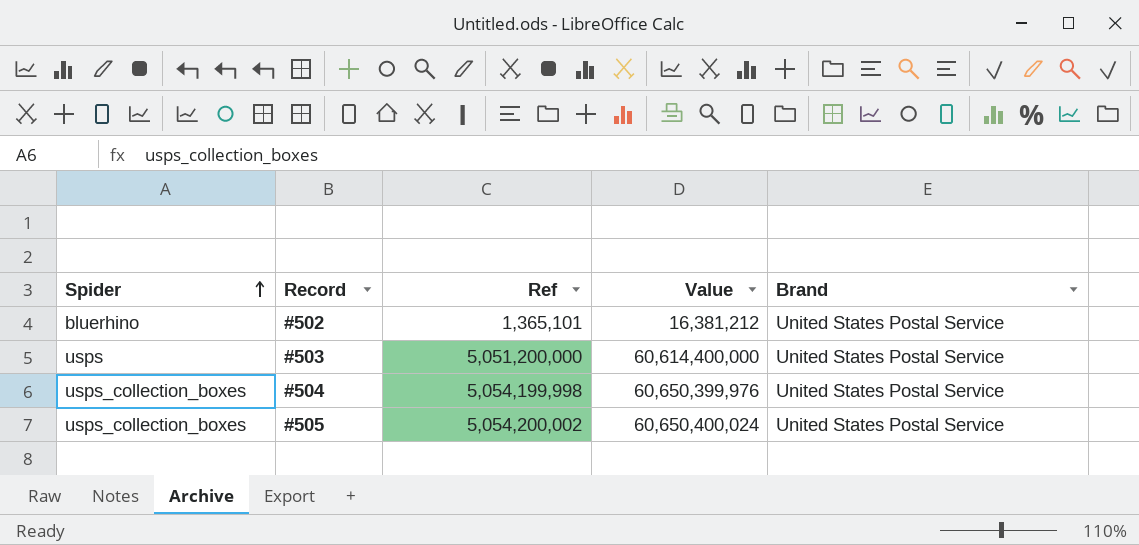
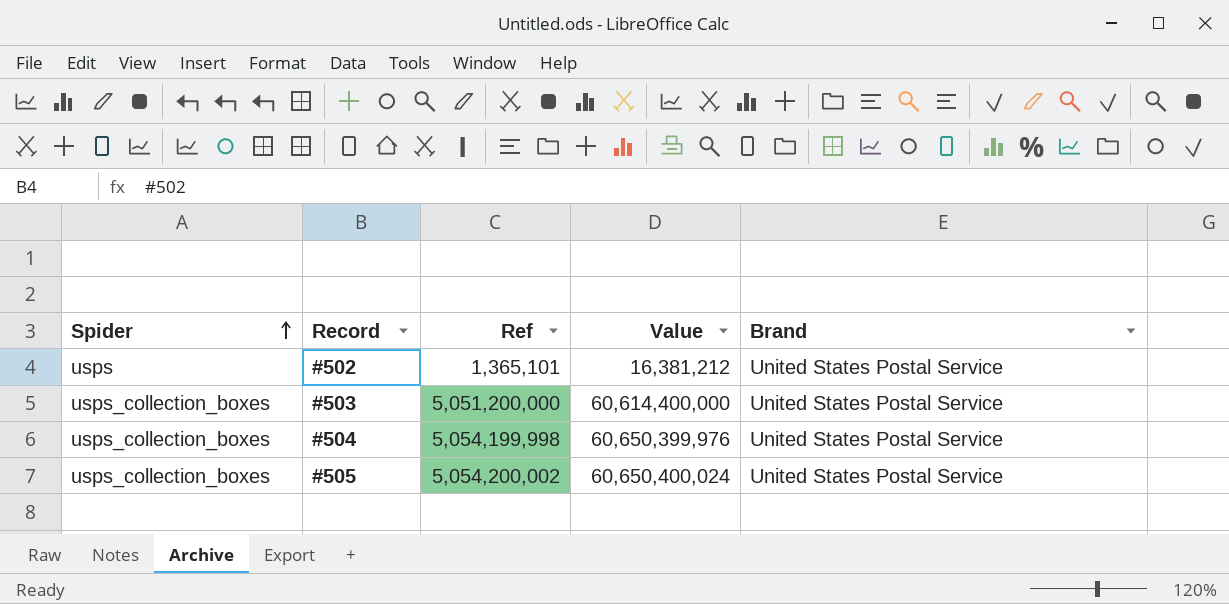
#502 | Spider: bluerhino -> usps
#503 | Spider: usps -> usps_collection_boxes

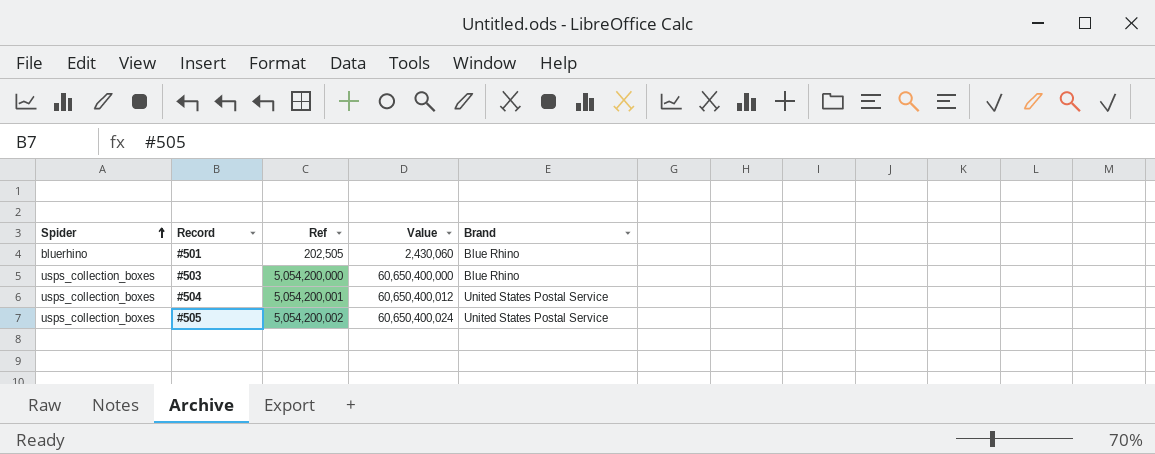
row #502: usps | 1,365,101 | 16,381,212 | United States Postal Service -> none
row #501: none -> bluerhino | 202,505 | 2,430,060 | Blue Rhino
#503 | Ref: 5,051,200,000 -> 5,054,200,000
#503 | Value: 60,614,400,000 -> 60,650,400,000
#503 | Brand: United States Postal Service -> Blue Rhino
#504 | Ref: 5,054,199,998 -> 5,054,200,001
#504 | Value: 60,650,399,976 -> 60,650,400,012

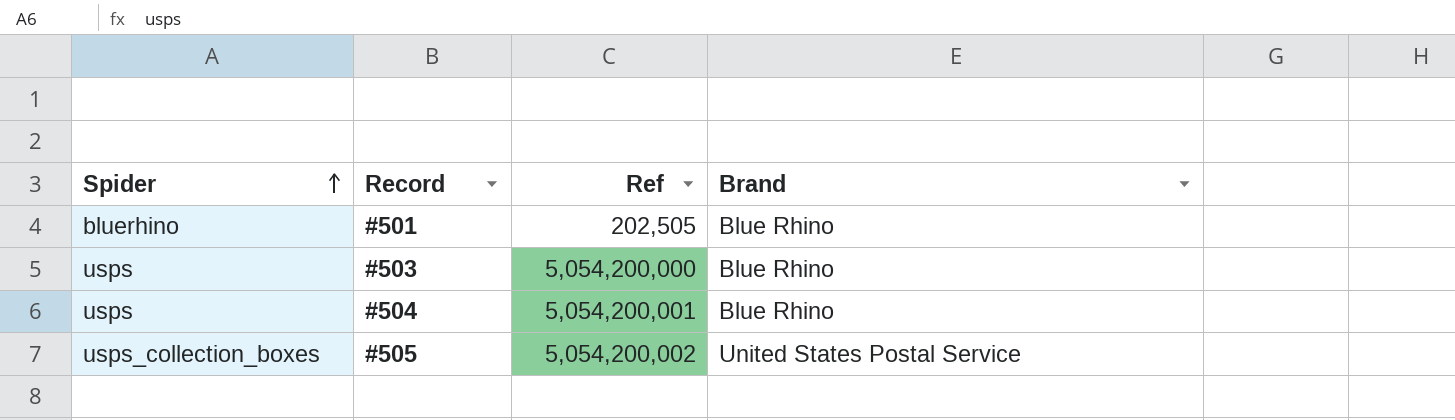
column Value | formula: [Ref] * 12 -> none
#503 | Spider: usps_collection_boxes -> usps
#504 | Spider: usps_collection_boxes -> usps
#504 | Brand: United States Postal Service -> Blue Rhino

